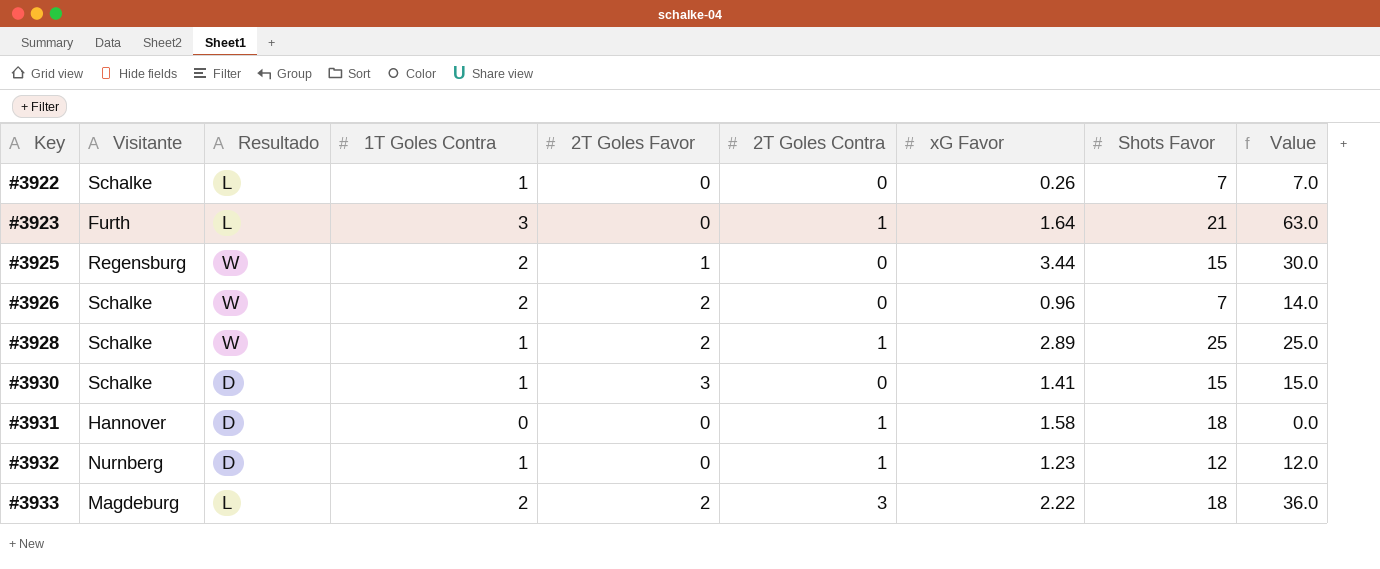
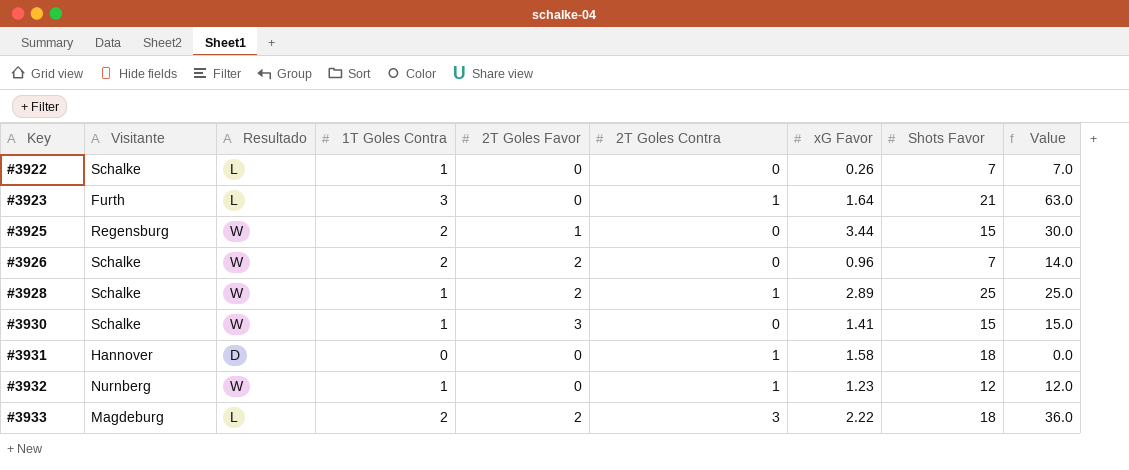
#3930 | Resultado: D -> W
#3932 | Resultado: D -> W

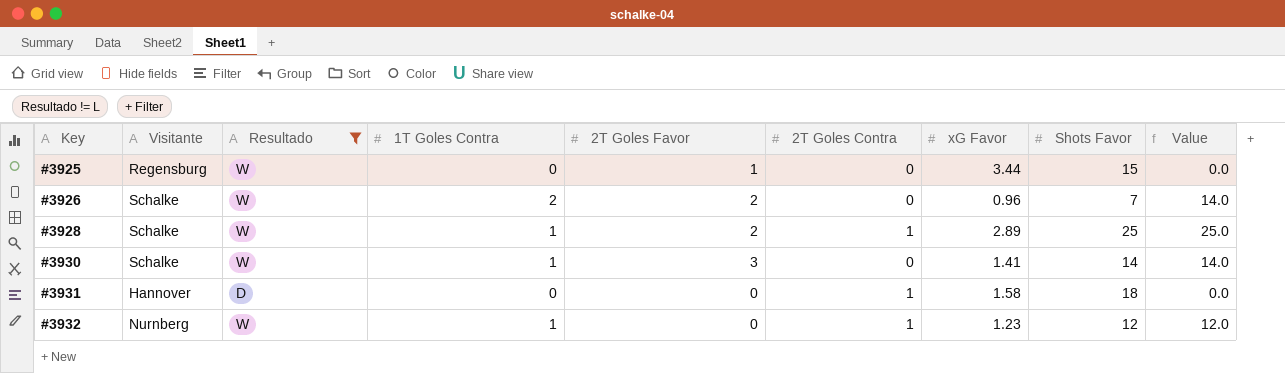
filter: none -> Resultado != L
#3925 | 1T Goles Contra: 2 -> 0
#3925 | Value: 30.0 -> 0.0
#3930 | Shots Favor: 15 -> 14
#3930 | Value: 15.0 -> 14.0

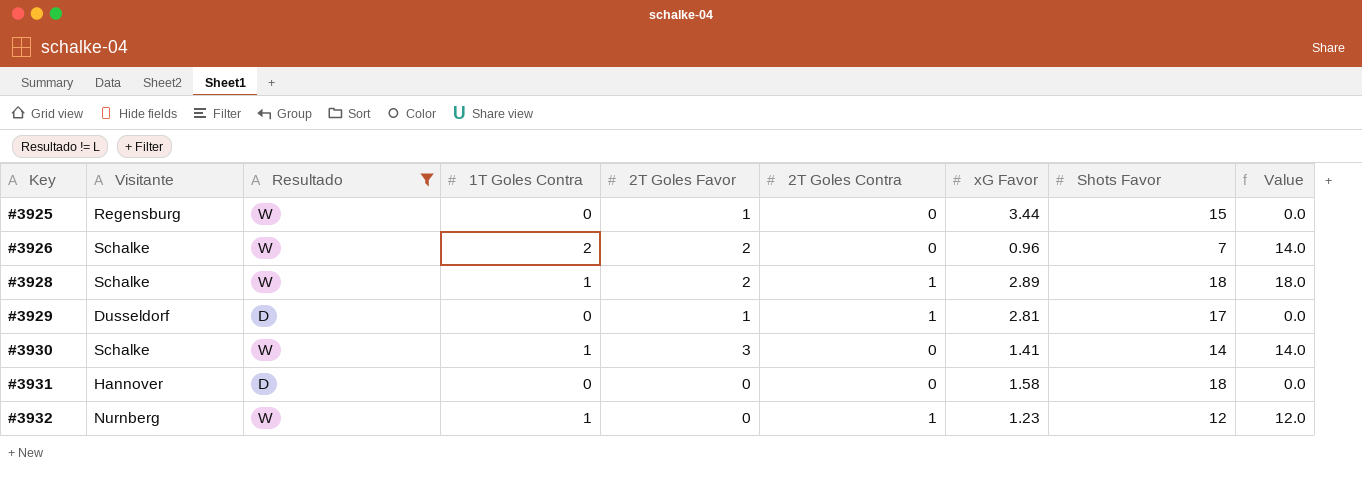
#3928 | Shots Favor: 25 -> 18
#3928 | Value: 25.0 -> 18.0
row #3929: none -> Dusseldorf | D | 0 | 1 | 1 | 2.81 | 17 | 0.0
#3931 | 2T Goles Contra: 1 -> 0

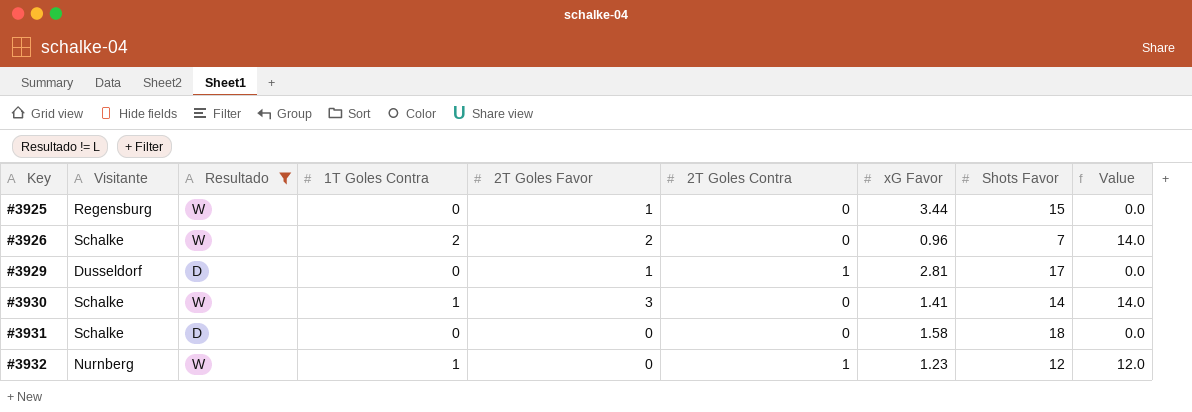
row #3928: Schalke | W | 1 | 2 | 1 | 2.89 | 18 | 18.0 -> none
#3931 | Visitante: Hannover -> Schalke

